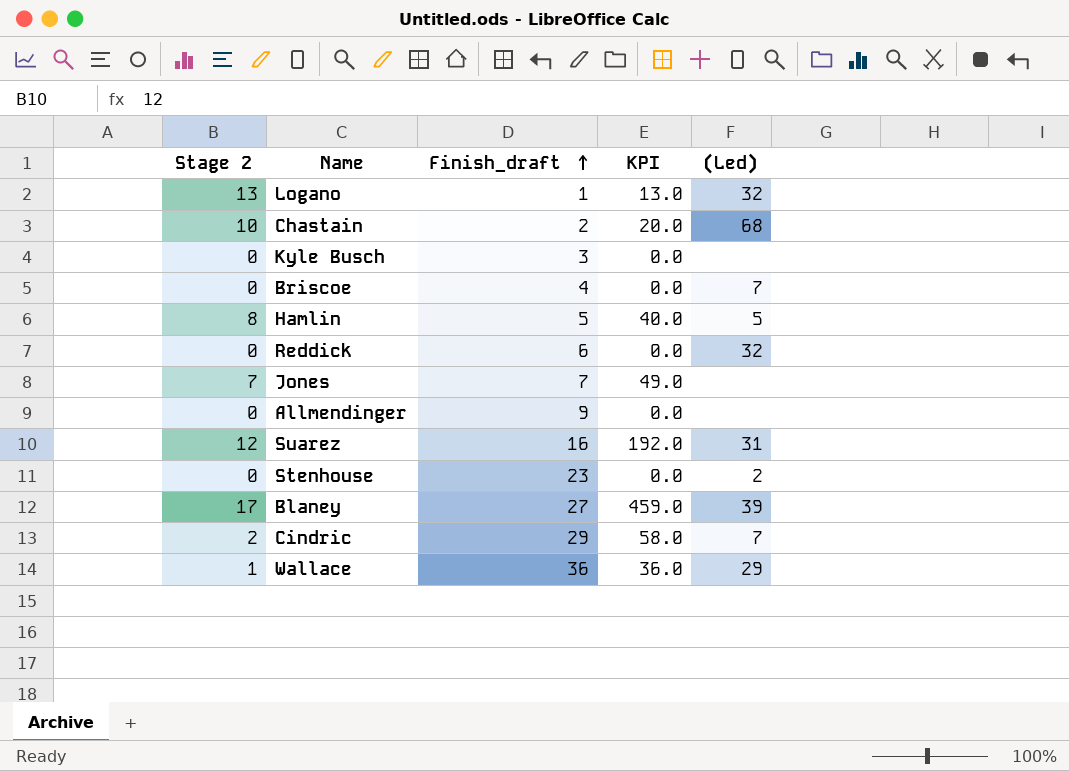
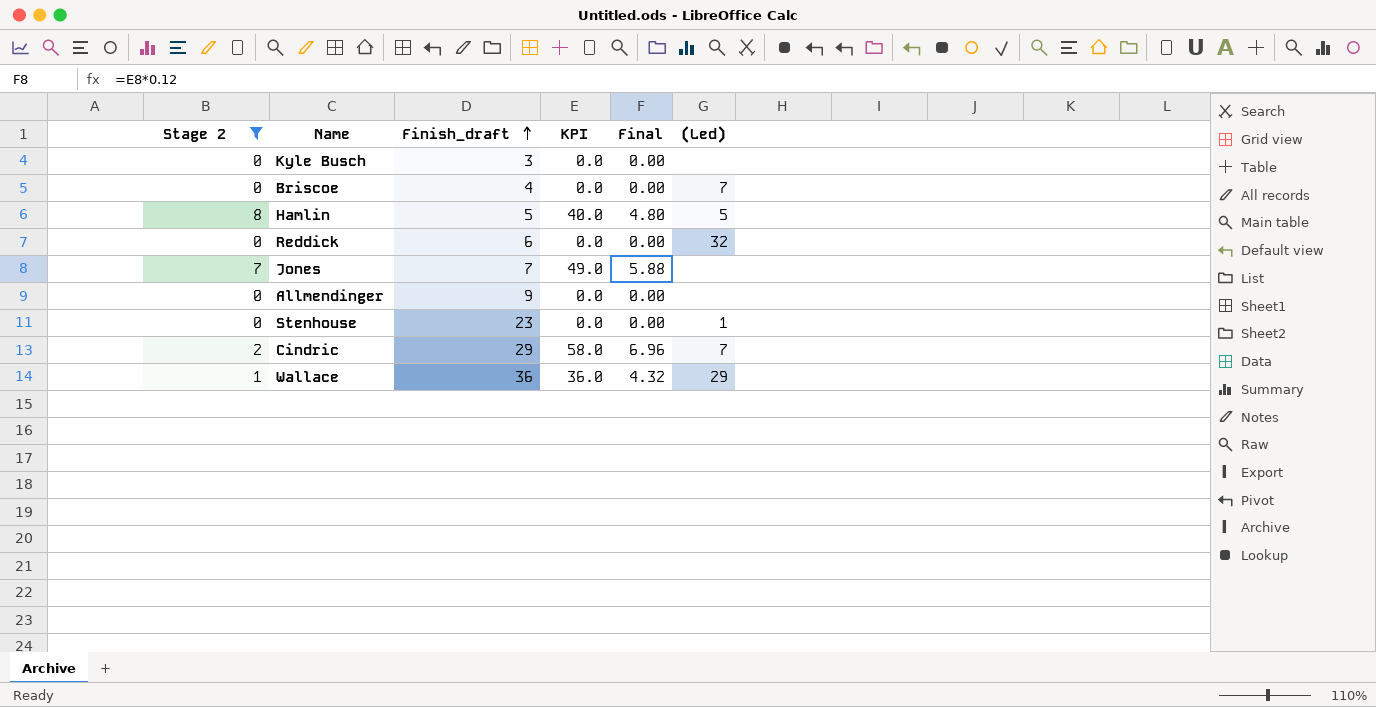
filter: none -> Stage 2 <= 8
column Final | formula: none -> [KPI] * 0.12
Stenhouse | (Led): 2 -> 1

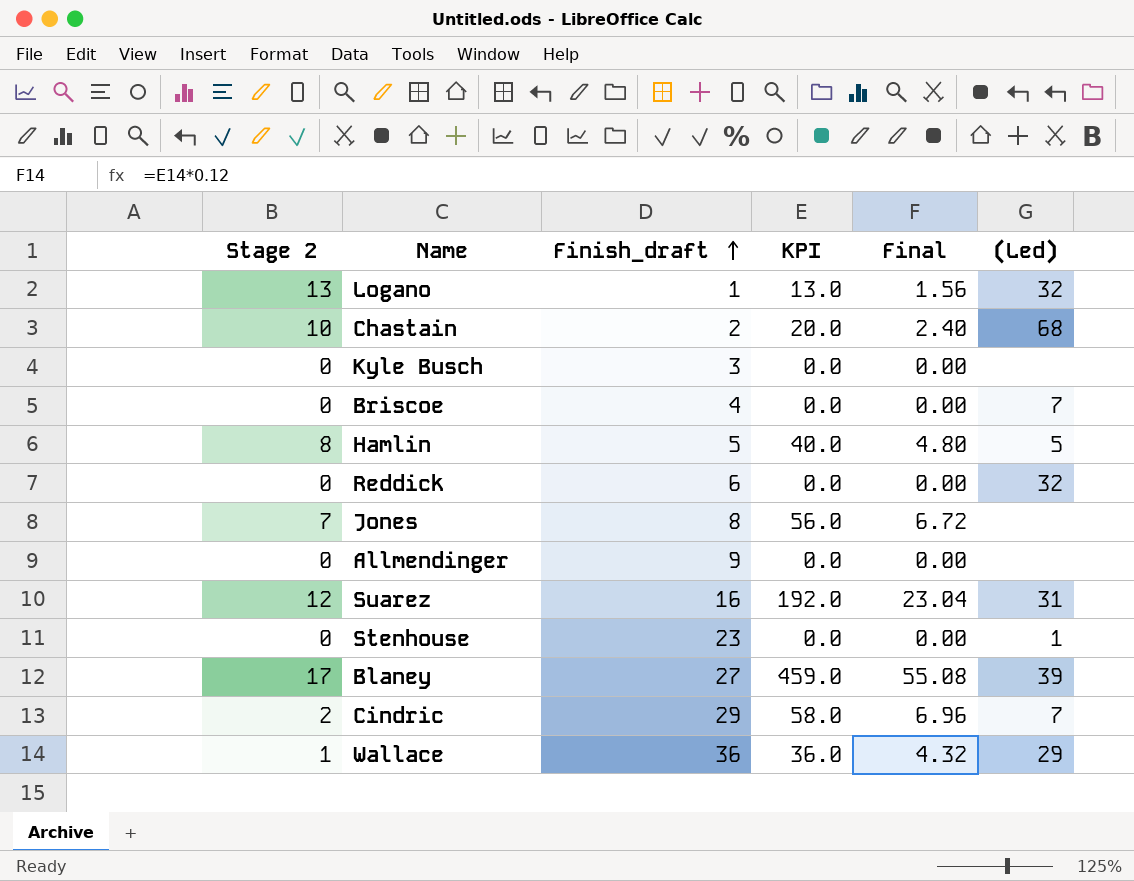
filter: Stage 2 <= 8 -> none
Jones | Finish_draft: 7 -> 8
Jones | KPI: 49.0 -> 56.0
Jones | Final: 5.88 -> 6.72

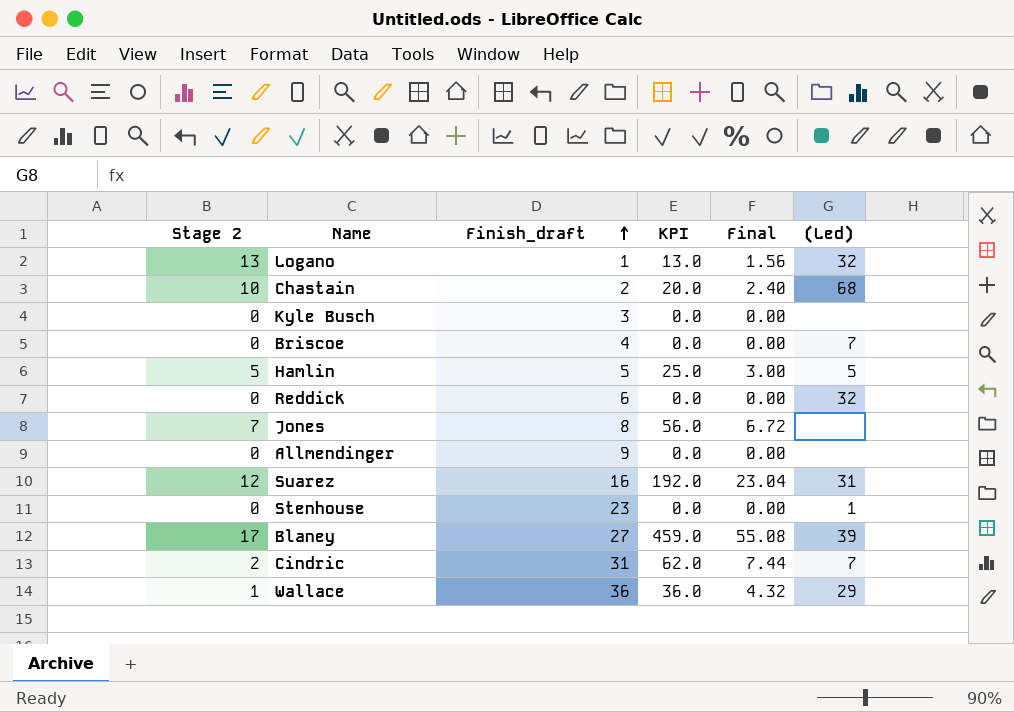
Hamlin | Stage 2: 8 -> 5
Hamlin | KPI: 40.0 -> 25.0
Hamlin | Final: 4.80 -> 3.00
Cindric | Finish_draft: 29 -> 31
Cindric | KPI: 58.0 -> 62.0
Cindric | Final: 6.96 -> 7.44

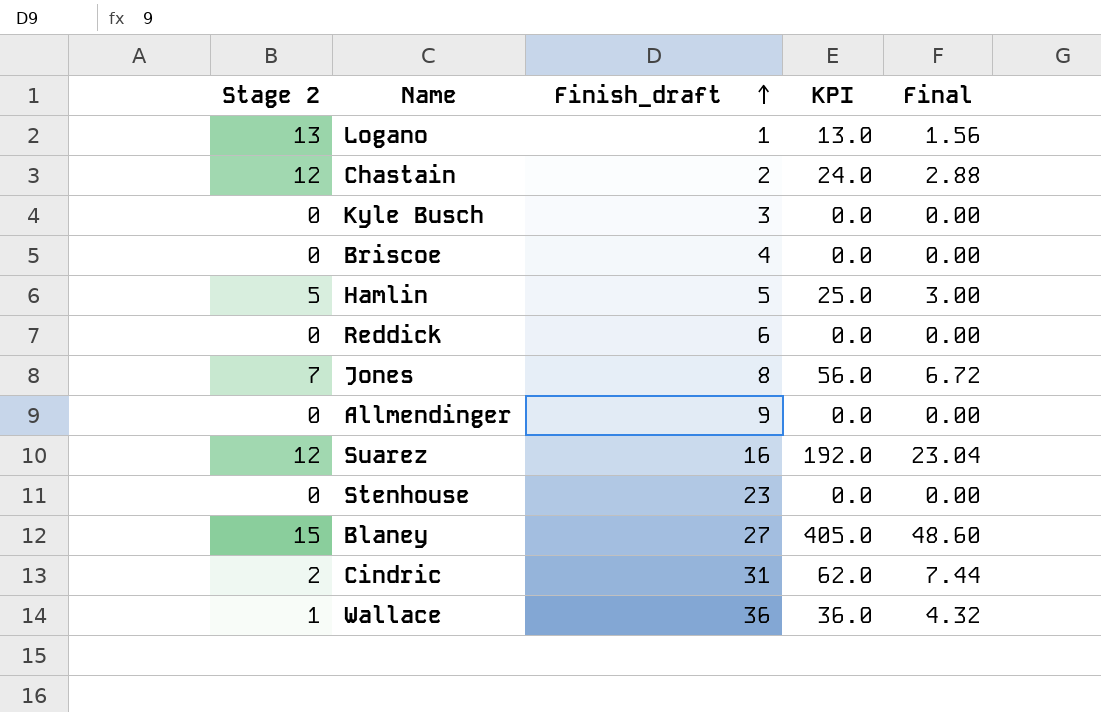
column (Led) | position: 6 -> none
Chastain | Stage 2: 10 -> 12
Chastain | KPI: 20.0 -> 24.0
Chastain | Final: 2.40 -> 2.88
Blaney | Stage 2: 17 -> 15
Blaney | KPI: 459.0 -> 405.0
Blaney | Final: 55.08 -> 48.60

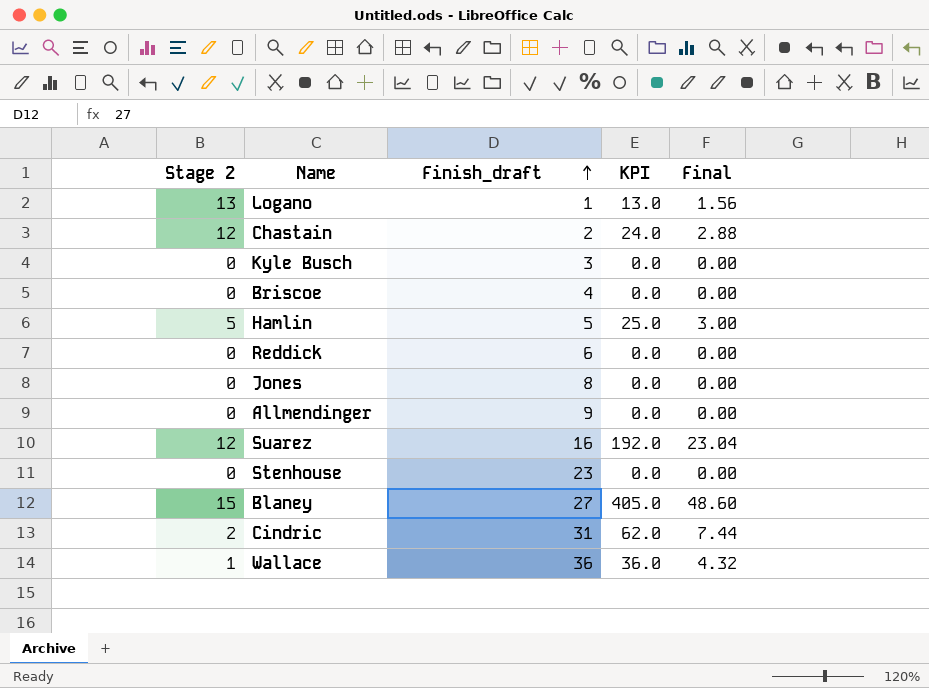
Jones | Stage 2: 7 -> 0
Jones | KPI: 56.0 -> 0.0
Jones | Final: 6.72 -> 0.00

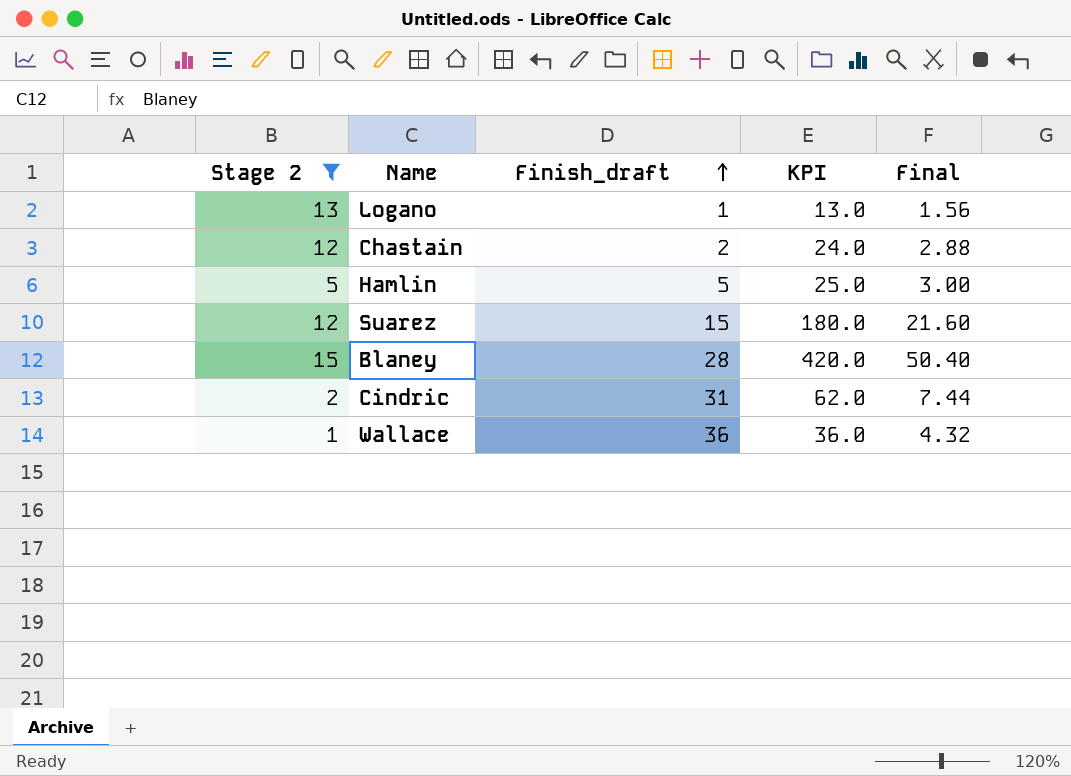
filter: none -> Stage 2 != 0
Suarez | Finish_draft: 16 -> 15
Suarez | KPI: 192.0 -> 180.0
Suarez | Final: 23.04 -> 21.60
Blaney | Finish_draft: 27 -> 28
Blaney | KPI: 405.0 -> 420.0
Blaney | Final: 48.60 -> 50.40

